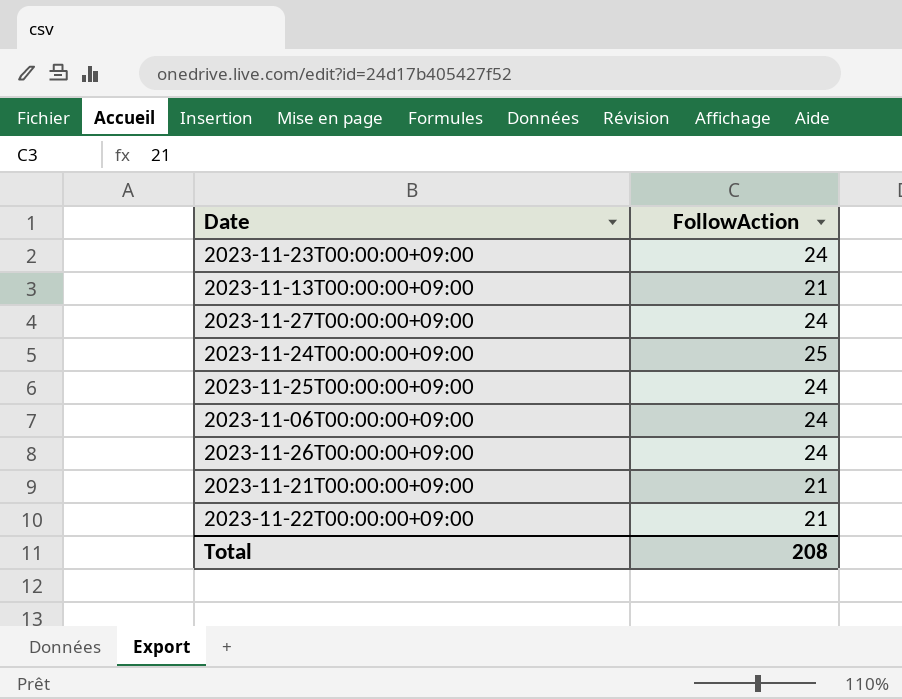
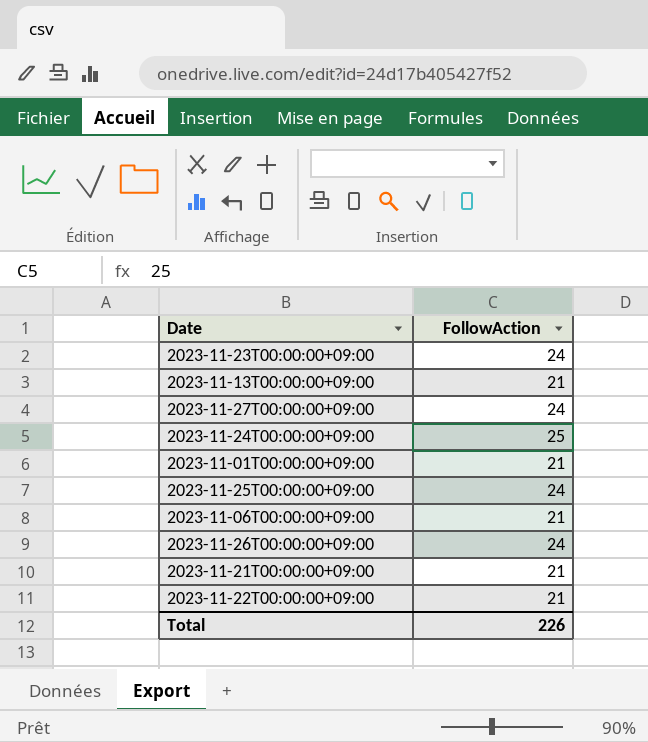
row 2023-11-01T00:00:00+09:00: none -> 21
2023-11-06T00:00:00+09:00 | FollowAction: 24 -> 21
Total | FollowAction: 208 -> 226

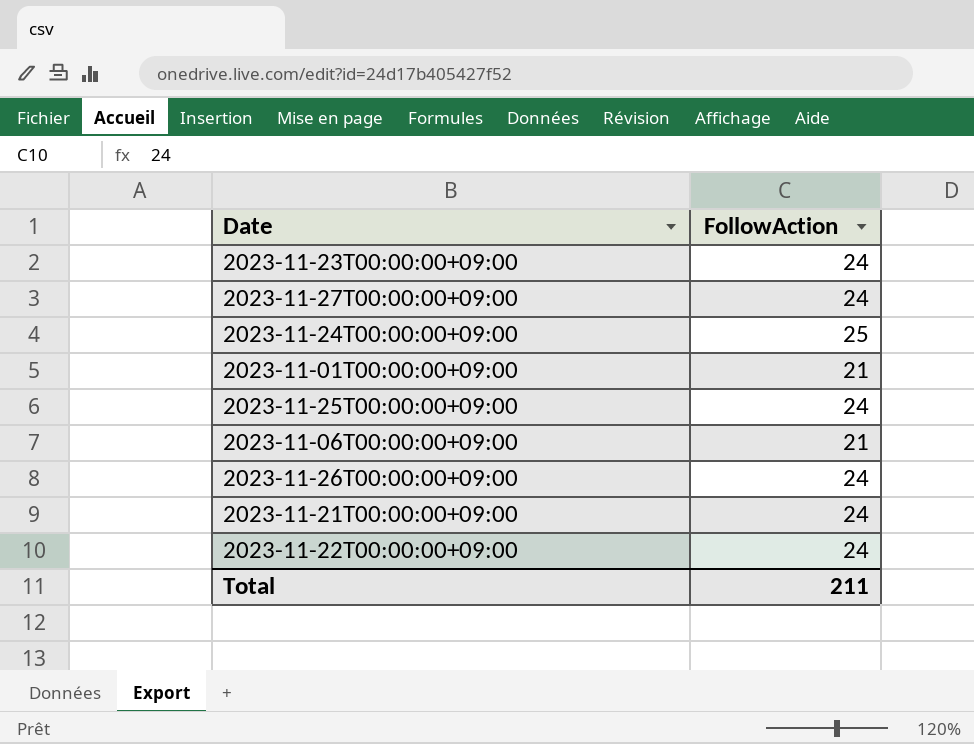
row 2023-11-13T00:00:00+09:00: 21 -> none
2023-11-21T00:00:00+09:00 | FollowAction: 21 -> 24
2023-11-22T00:00:00+09:00 | FollowAction: 21 -> 24
Total | FollowAction: 226 -> 211

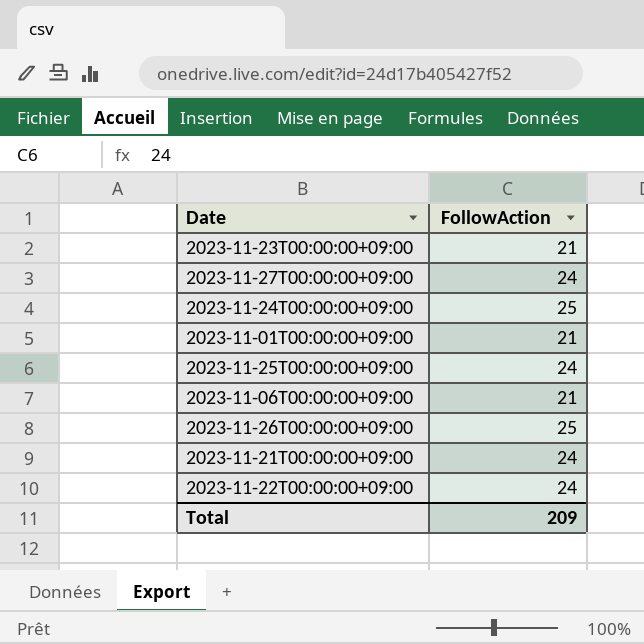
2023-11-23T00:00:00+09:00 | FollowAction: 24 -> 21
2023-11-26T00:00:00+09:00 | FollowAction: 24 -> 25
Total | FollowAction: 211 -> 209

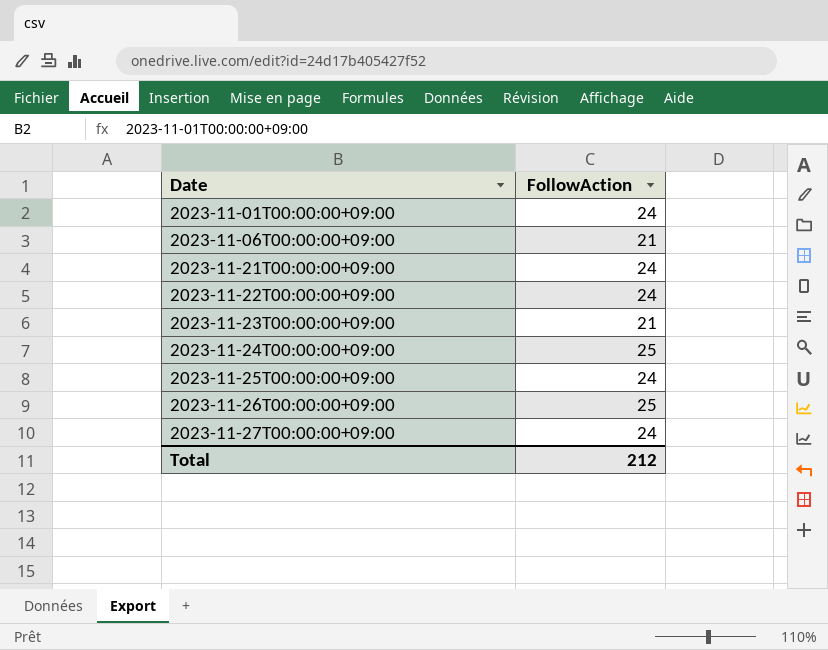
row order: none -> Date ascending
2023-11-01T00:00:00+09:00 | FollowAction: 21 -> 24
Total | FollowAction: 209 -> 212

